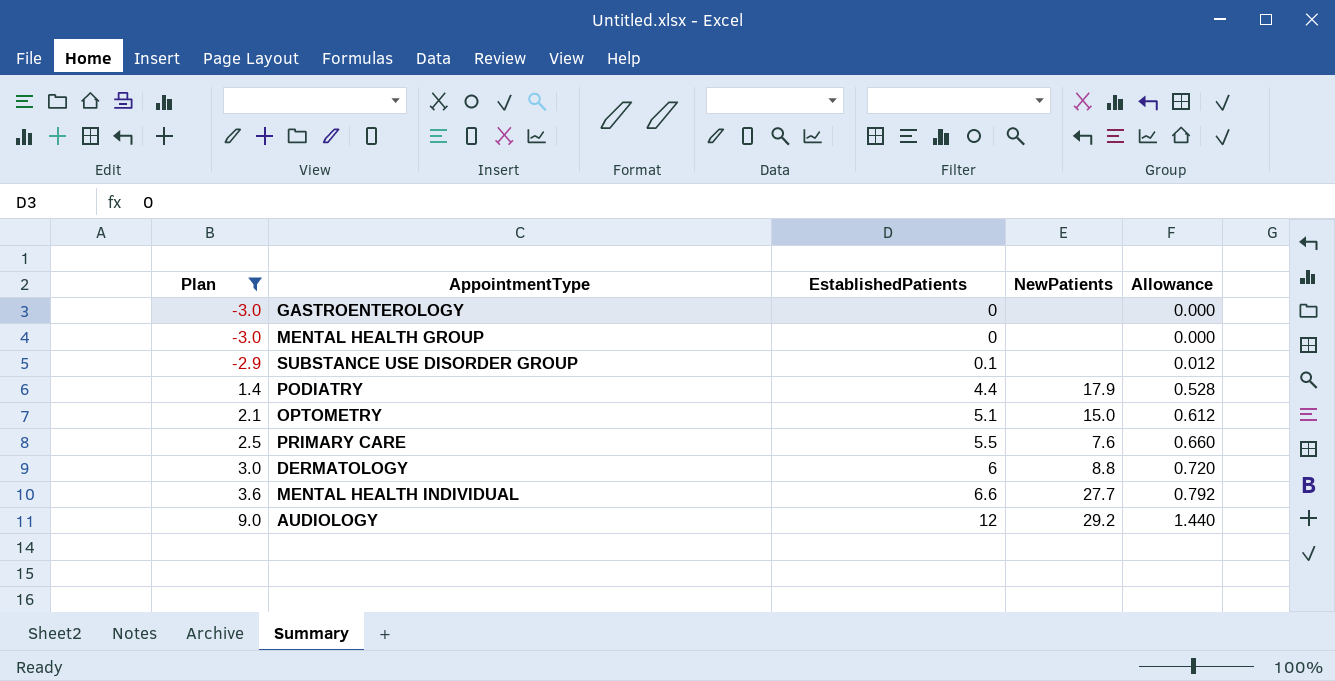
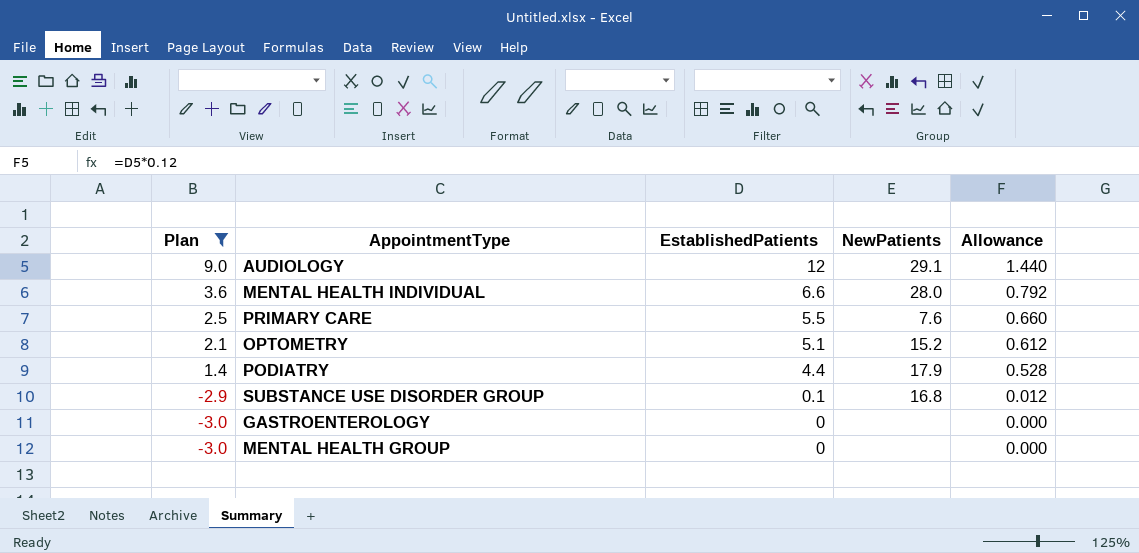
row order: Plan ascending -> Plan descending
row DERMATOLOGY: 3.0 | 6 | 8.8 | 0.720 -> none
AUDIOLOGY | NewPatients: 29.2 -> 29.1
MENTAL HEALTH INDIVIDUAL | NewPatients: 27.7 -> 28.0
OPTOMETRY | NewPatients: 15.0 -> 15.2
SUBSTANCE USE DISORDER GROUP | NewPatients: none -> 16.8

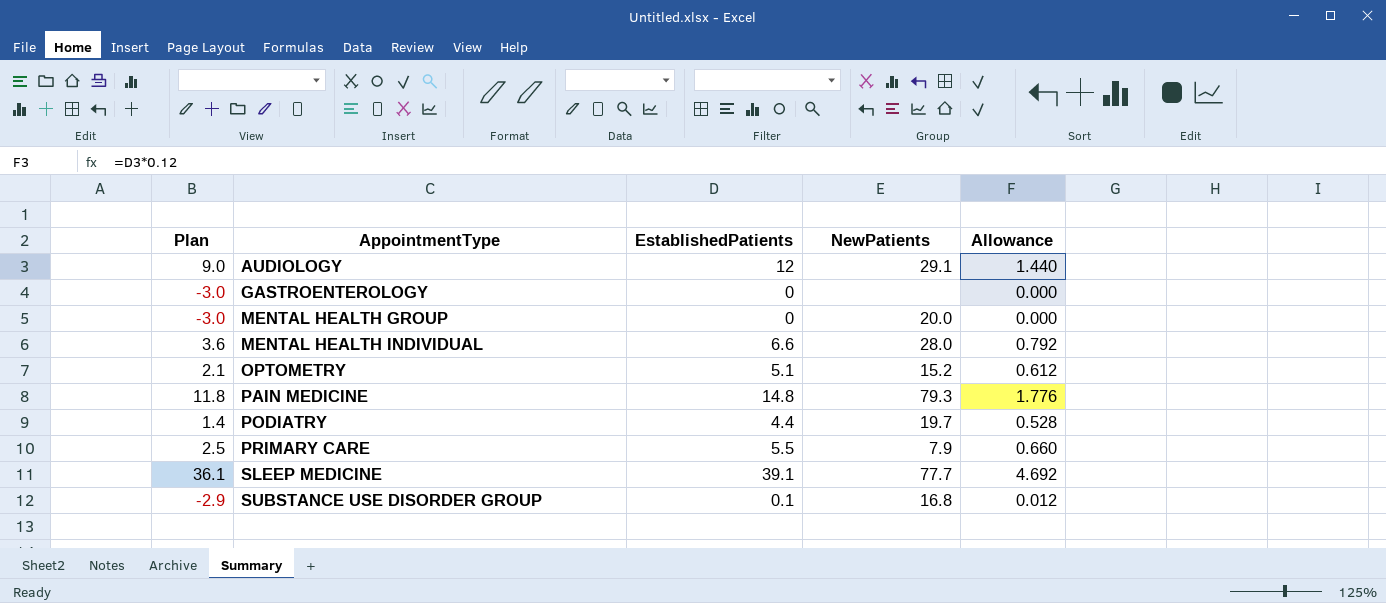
filter: Plan <= 9.0 -> none
row order: Plan descending -> AppointmentType ascending
MENTAL HEALTH GROUP | NewPatients: none -> 20.0
PODIATRY | NewPatients: 17.9 -> 19.7
PRIMARY CARE | NewPatients: 7.6 -> 7.9

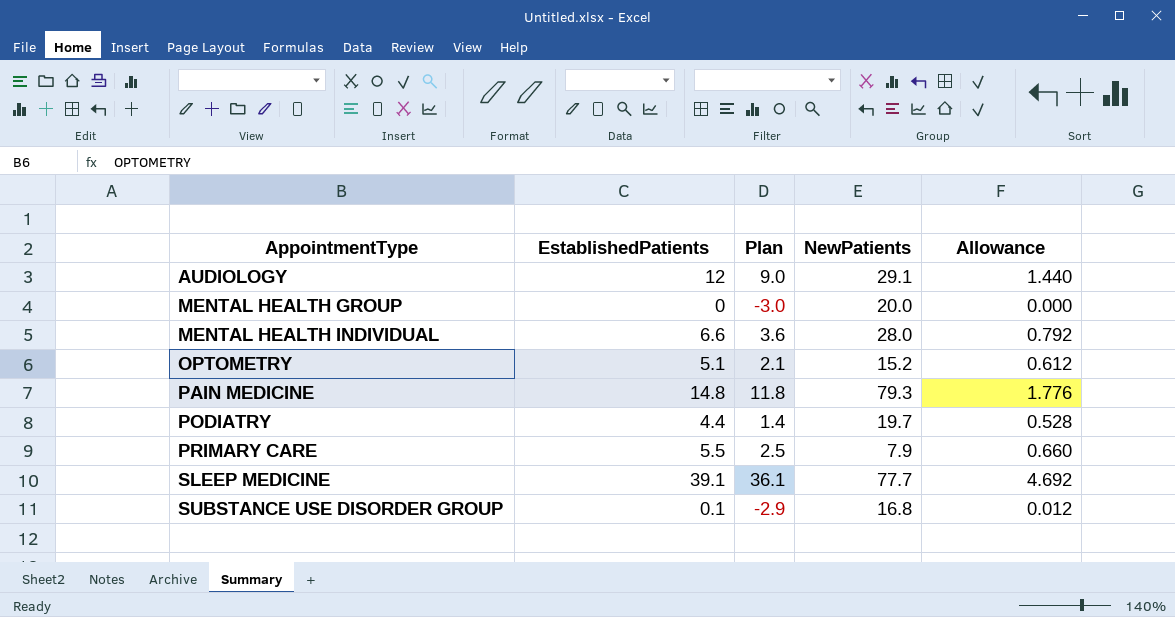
column Plan | position: 1 -> 3
row GASTROENTEROLOGY: -3.0 | 0 | none | 0.000 -> none

